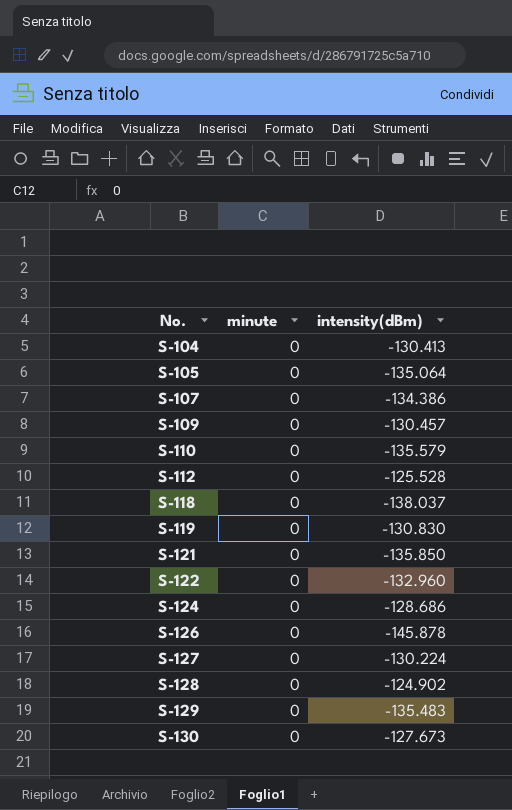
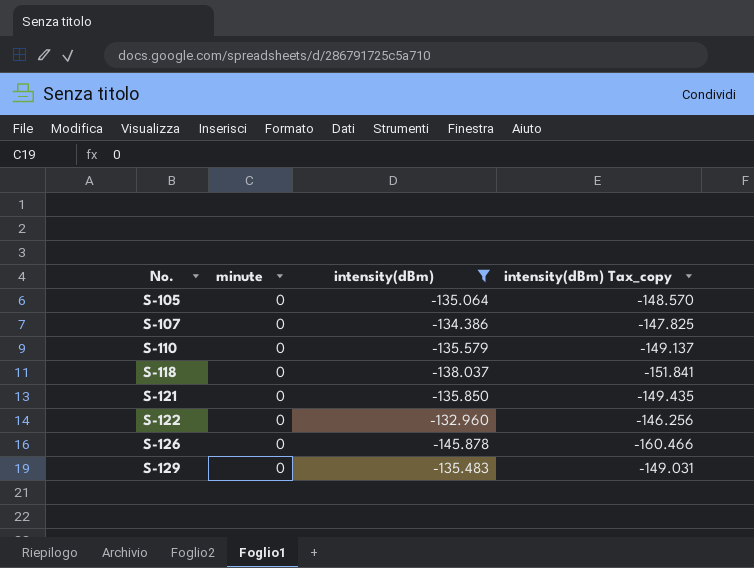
filter: none -> intensity(dBm) <= -132.960
column intensity(dBm) Tax_copy | formula: none -> [intensity(dBm)] * 1.1

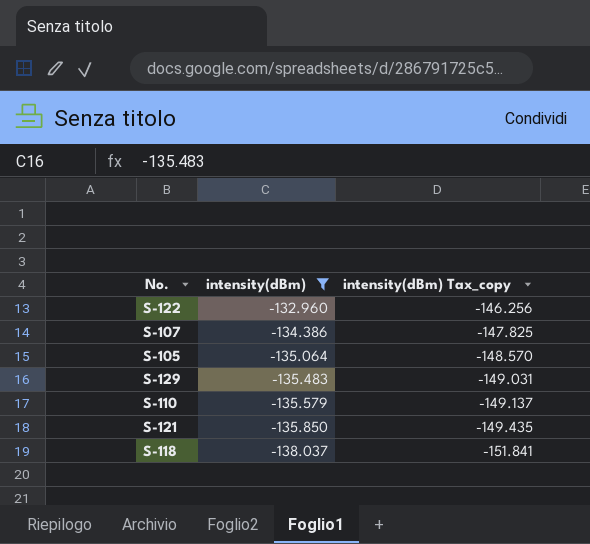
row order: No. ascending -> intensity(dBm) descending
column minute | position: 2 -> none
row S-126: 0 | -145.878 | -160.466 -> none

